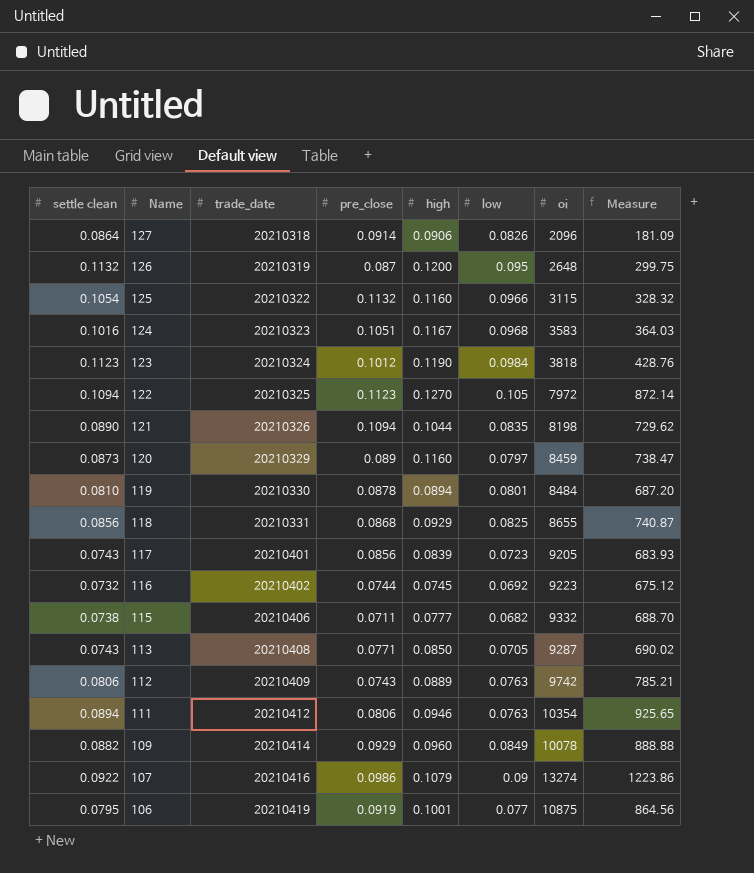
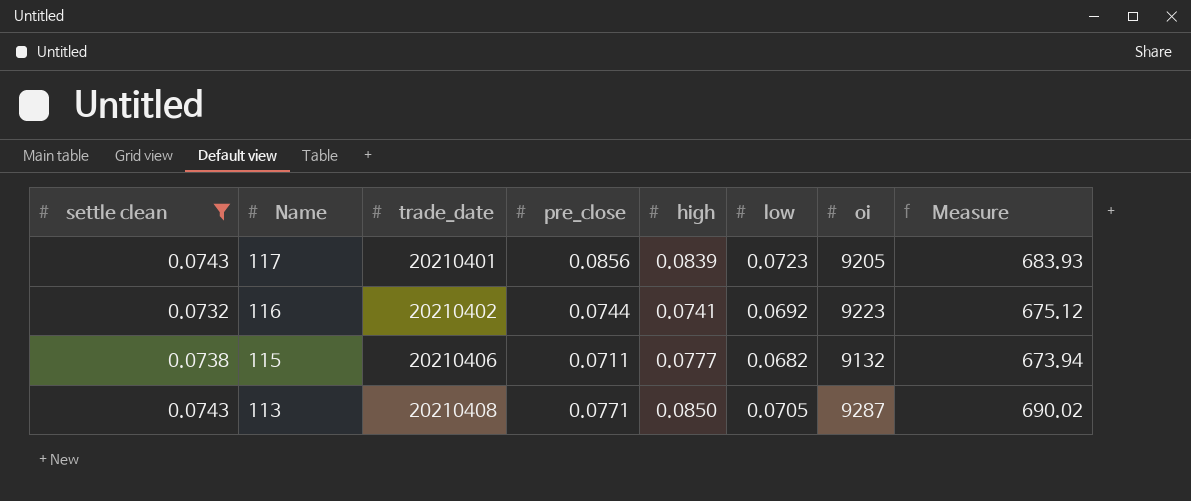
filter: none -> settle clean <= 0.0743
116 | high: 0.0745 -> 0.0741
115 | oi: 9332 -> 9132
115 | Measure: 688.70 -> 673.94

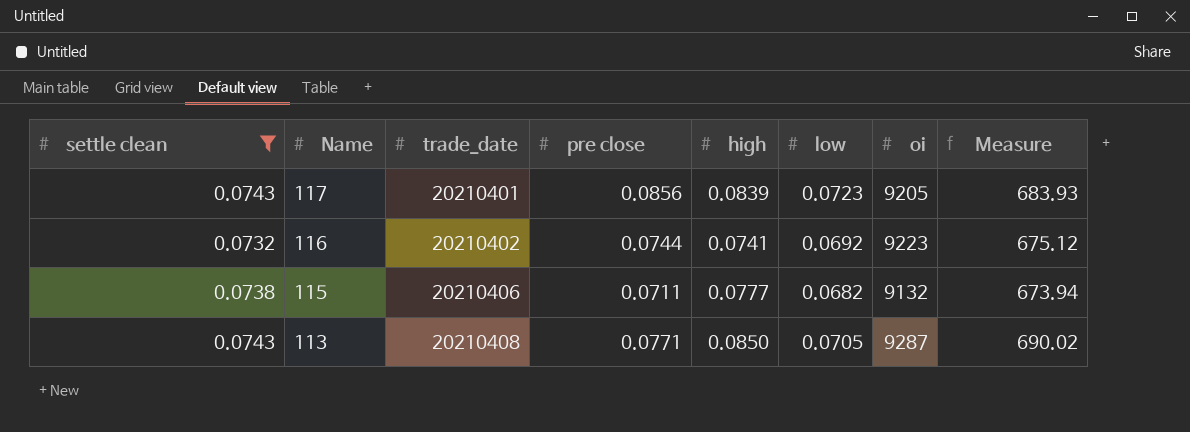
column name: pre_close -> pre close

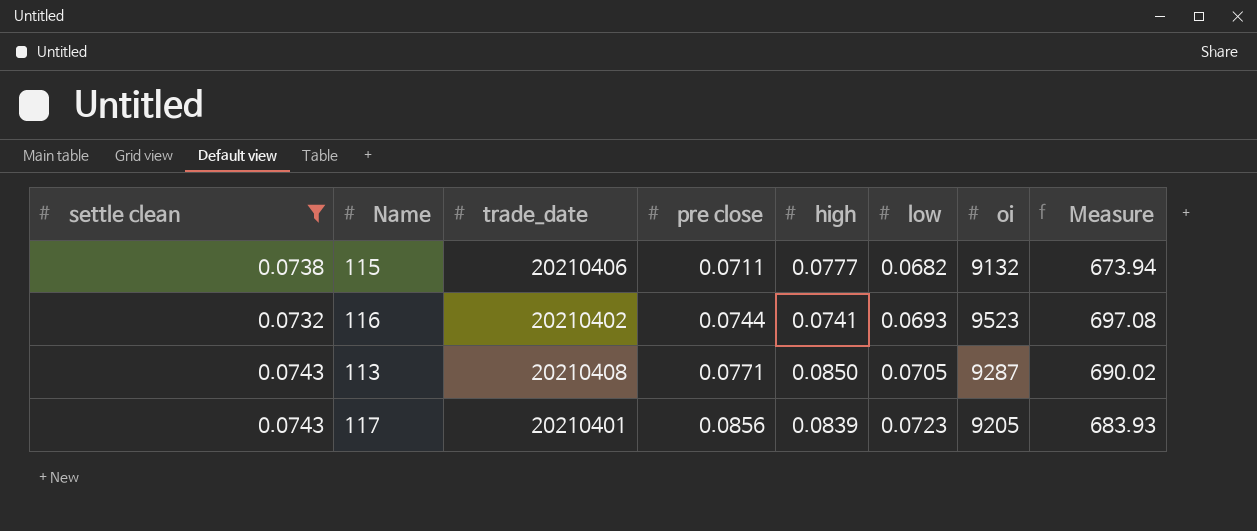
row order: Name descending -> pre close ascending
116 | low: 0.0692 -> 0.0693
116 | oi: 9223 -> 9523
116 | Measure: 675.12 -> 697.08

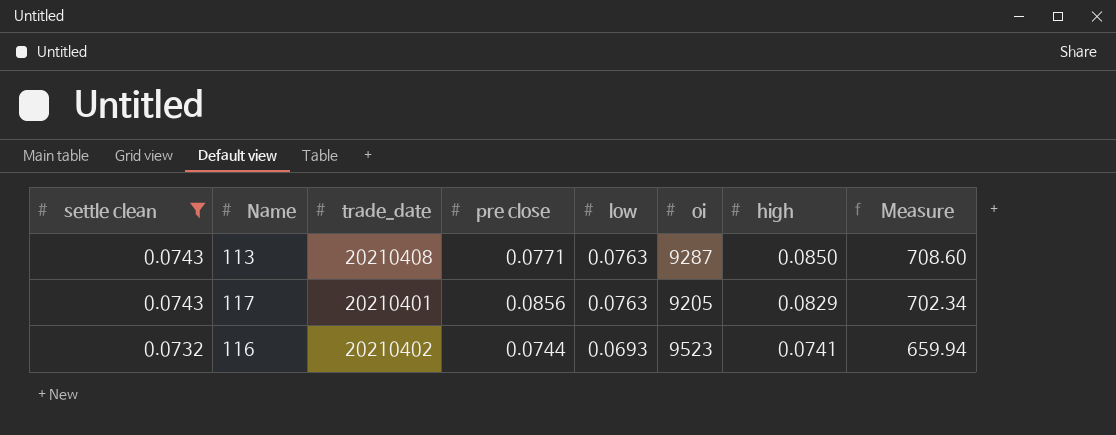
row order: pre close ascending -> settle clean descending
column high | position: 5 -> 7
column Measure | formula: [settle clean] * [oi] -> [low] * [oi]
row 115: 0.0738 | 20210406 | 0.0711 | 0.0777 | 0.0682 | 9132 | 673.94 -> none
113 | low: 0.0705 -> 0.0763
117 | low: 0.0723 -> 0.0763
117 | high: 0.0839 -> 0.0829

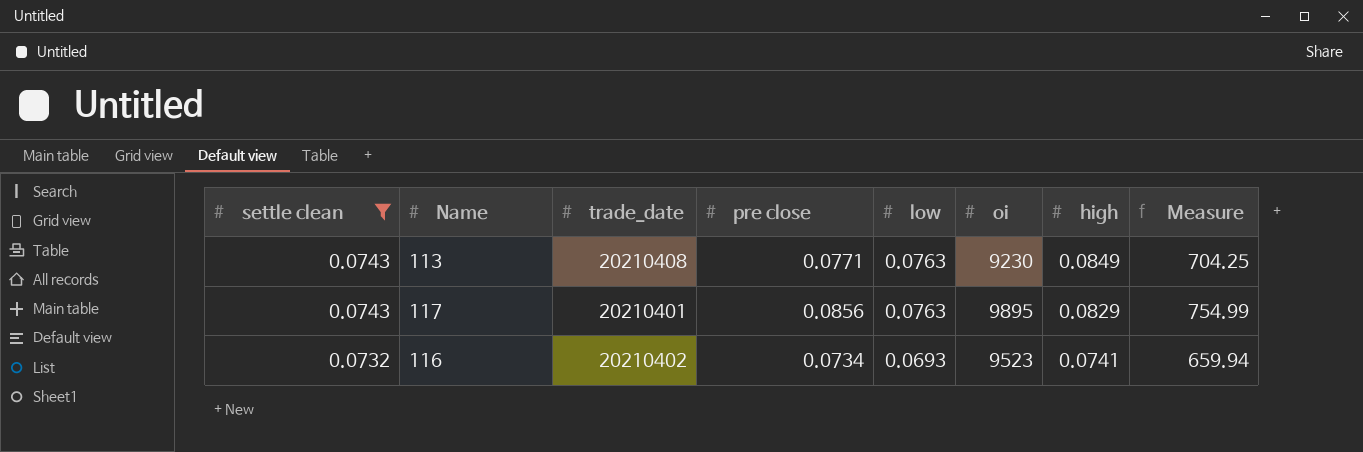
113 | oi: 9287 -> 9230
113 | high: 0.0850 -> 0.0849
113 | Measure: 708.60 -> 704.25
117 | oi: 9205 -> 9895
117 | Measure: 702.34 -> 754.99
116 | pre close: 0.0744 -> 0.0734

